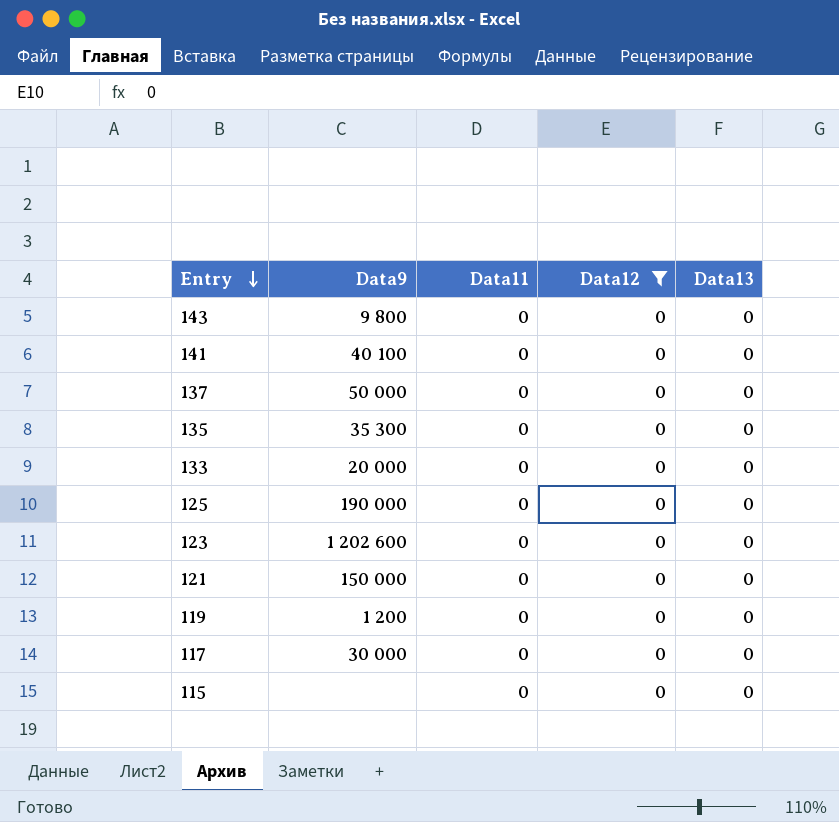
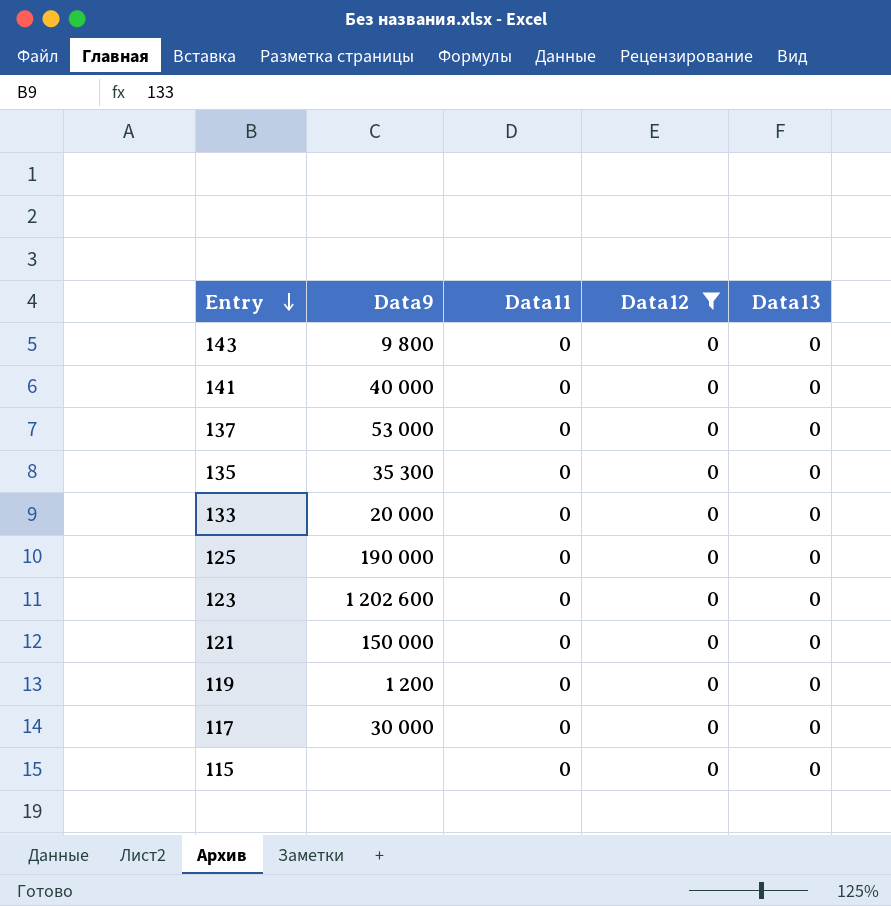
141 | Data9: 40 100 -> 40 000
137 | Data9: 50 000 -> 53 000

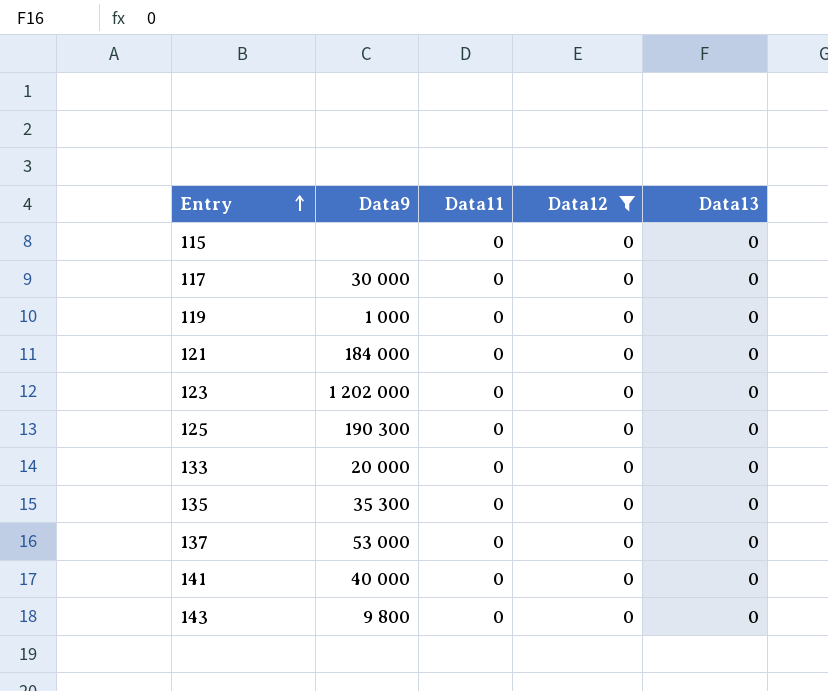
row order: Entry descending -> Entry ascending
119 | Data9: 1 200 -> 1 000
121 | Data9: 150 000 -> 184 000
123 | Data9: 1 202 600 -> 1 202 000
125 | Data9: 190 000 -> 190 300

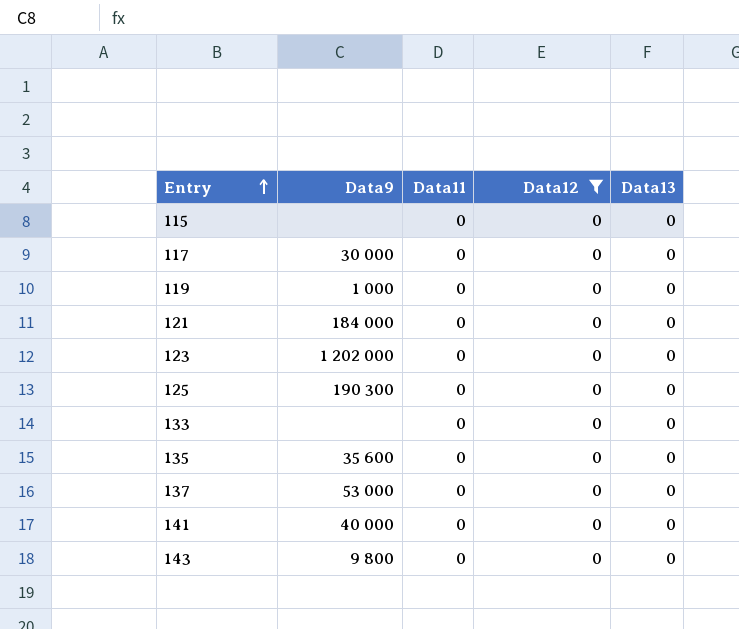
133 | Data9: 20 000 -> none
135 | Data9: 35 300 -> 35 600

